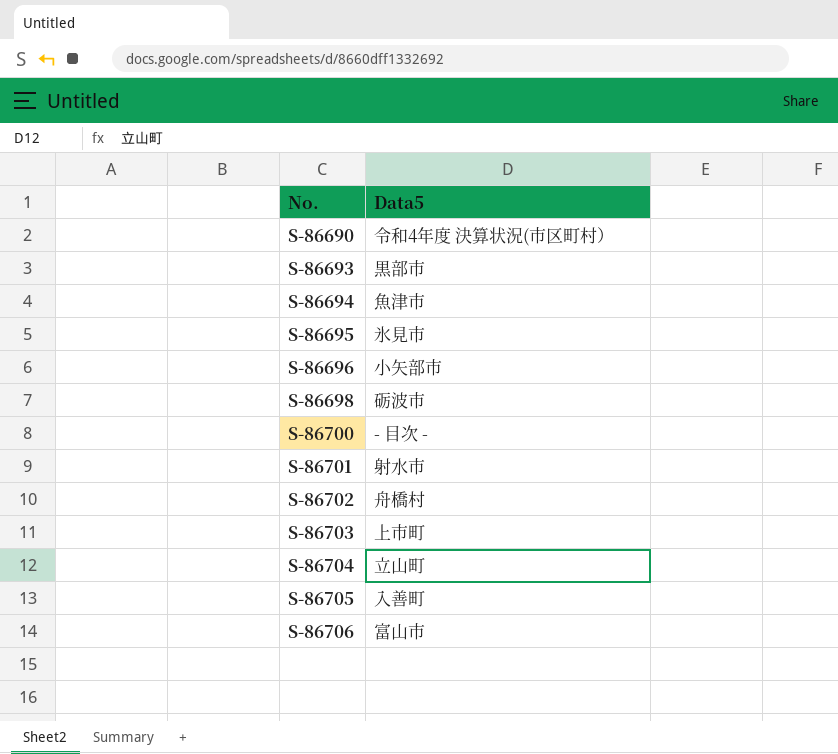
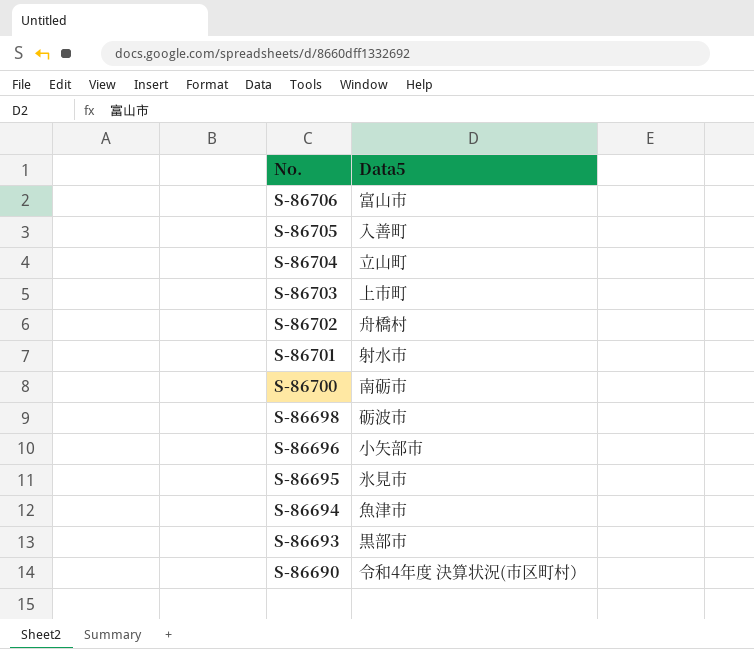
row order: No. ascending -> No. descending
S-86700 | Data5: - 目次 - -> 南砺市

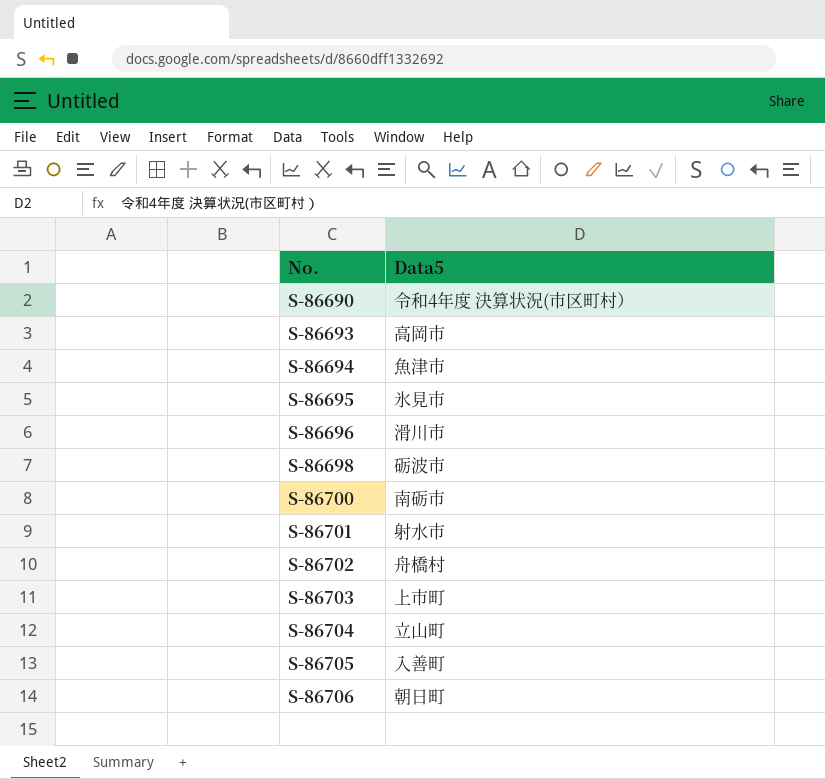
row order: No. descending -> No. ascending
S-86693 | Data5: 黒部市 -> 高岡市
S-86696 | Data5: 小矢部市 -> 滑川市
S-86706 | Data5: 富山市 -> 朝日町

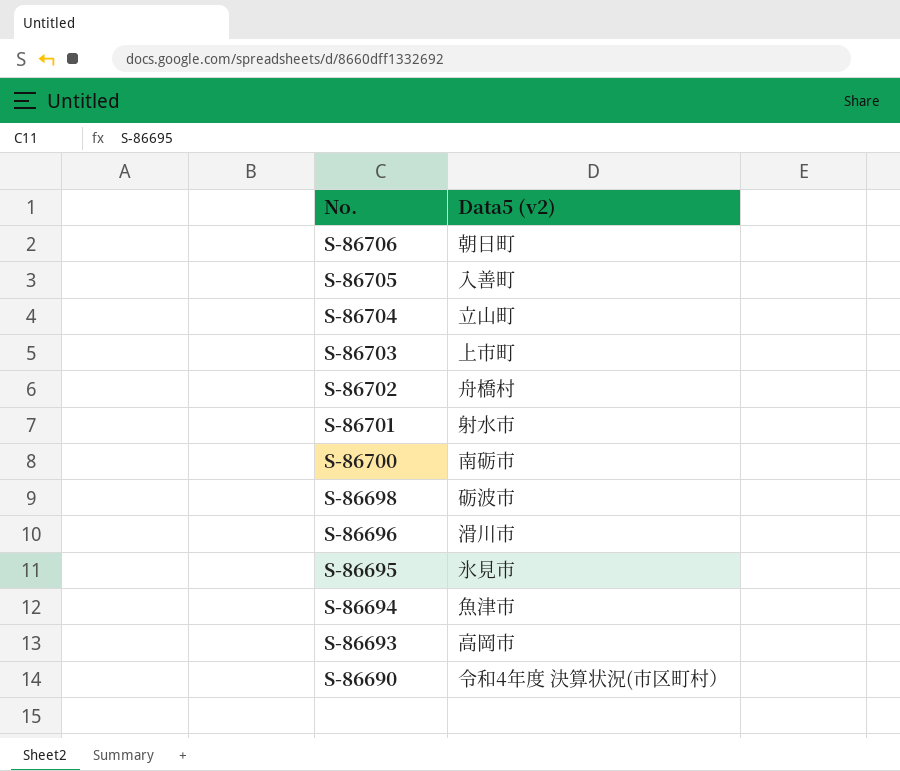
row order: No. ascending -> No. descending
column name: Data5 -> Data5 (v2)

